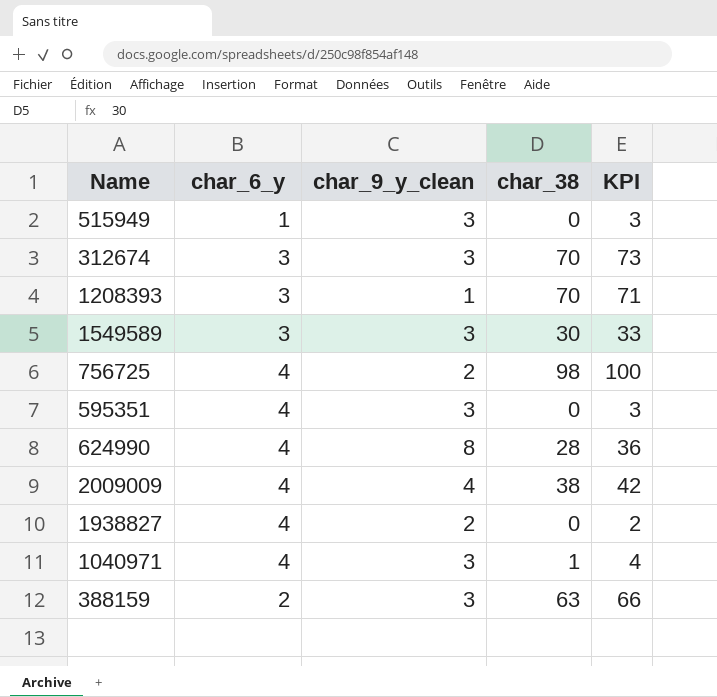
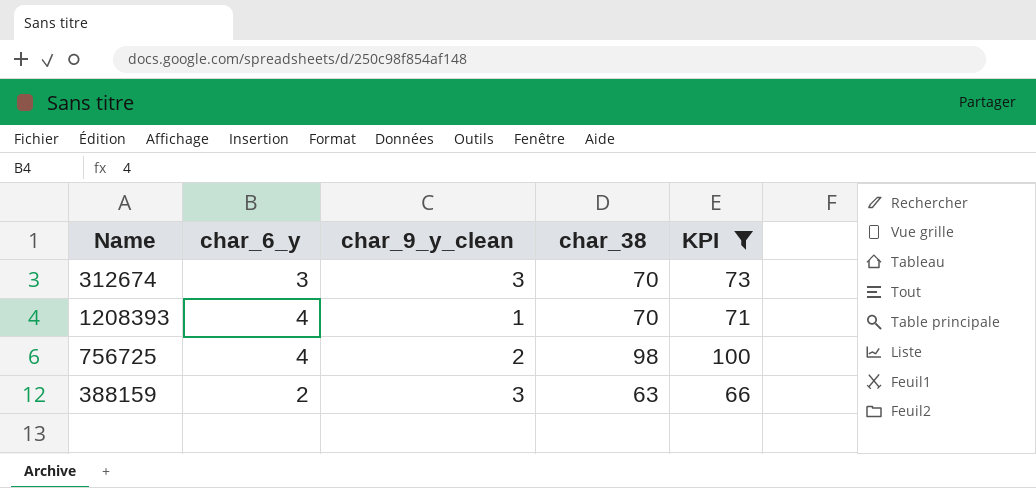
filter: none -> KPI >= 66
1208393 | char_6_y: 3 -> 4

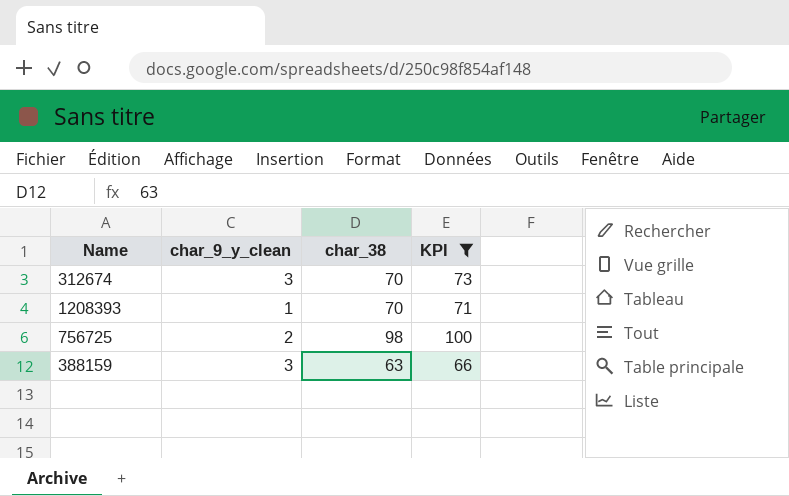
column char_6_y | position: 2 -> none

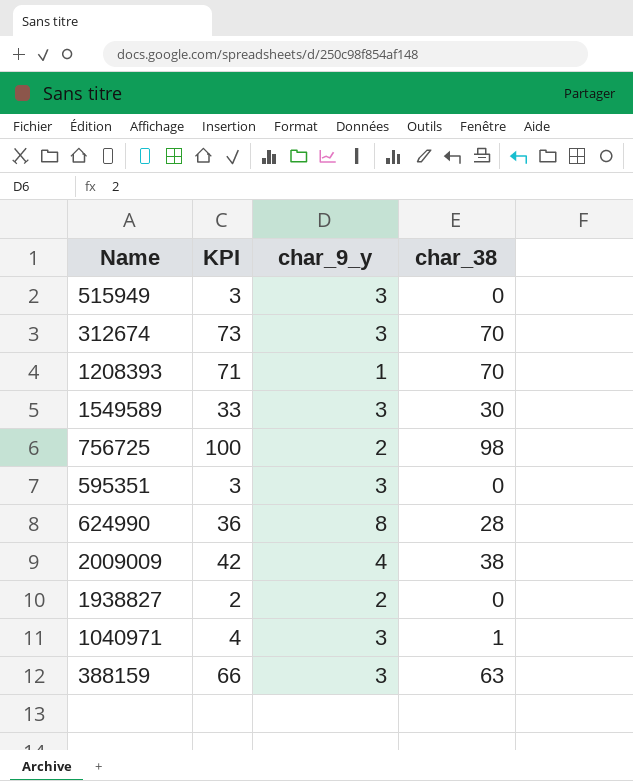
filter: KPI >= 66 -> none
column KPI | position: 4 -> 2
column name: char_9_y_clean -> char_9_y

